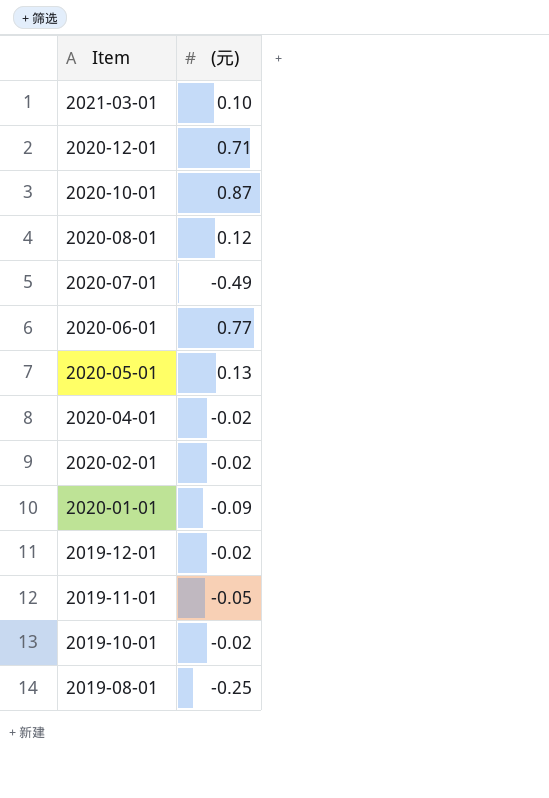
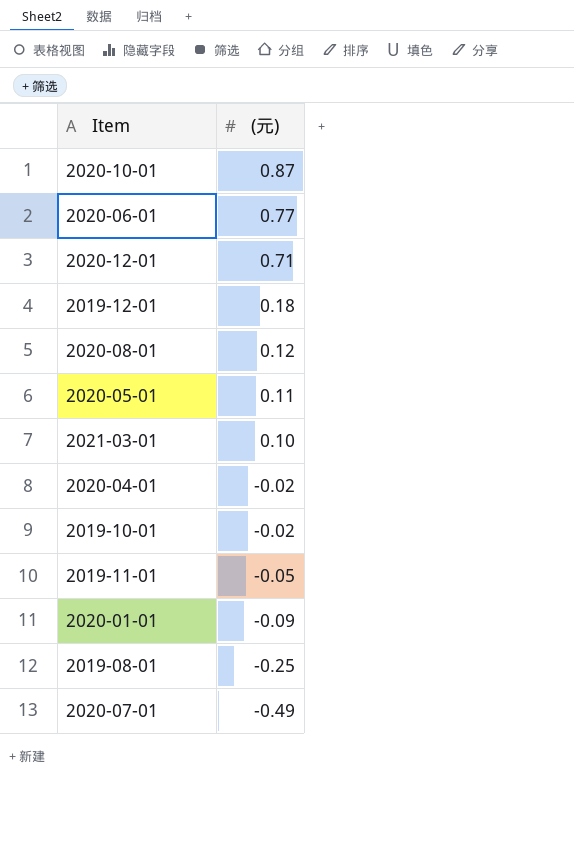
row order: Item descending -> (元) descending
row 2020-02-01: -0.02 -> none
2019-12-01 | (元): -0.02 -> 0.18
2020-05-01 | (元): 0.13 -> 0.11

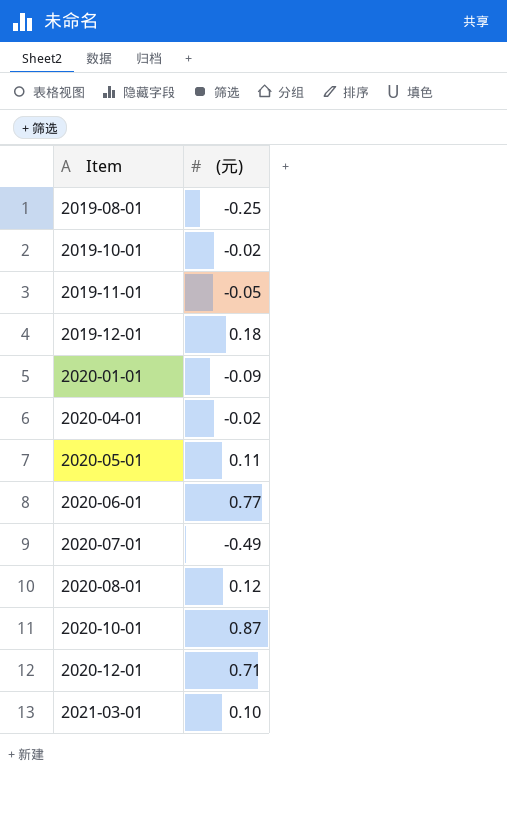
row order: (元) descending -> Item ascending

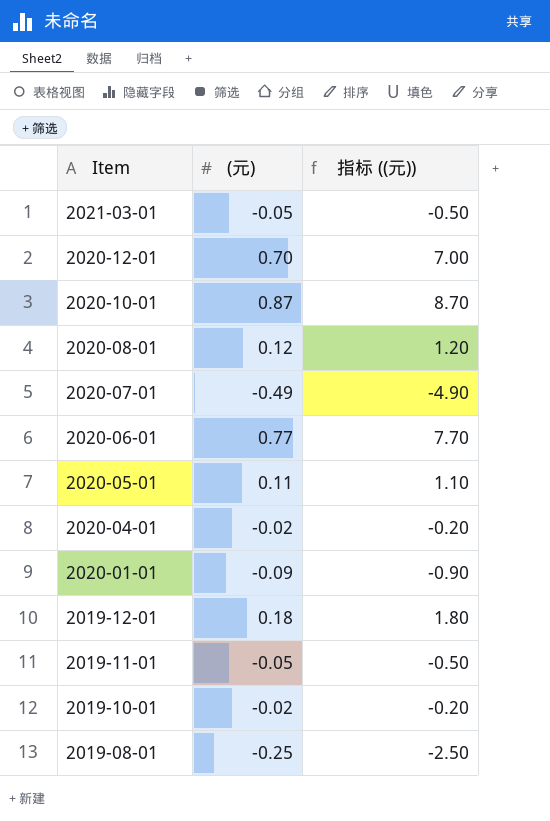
row order: Item ascending -> Item descending
column 指标 ((元)) | formula: none -> [(元)] * 10
2021-03-01 | (元): 0.10 -> -0.05
2020-12-01 | (元): 0.71 -> 0.70

